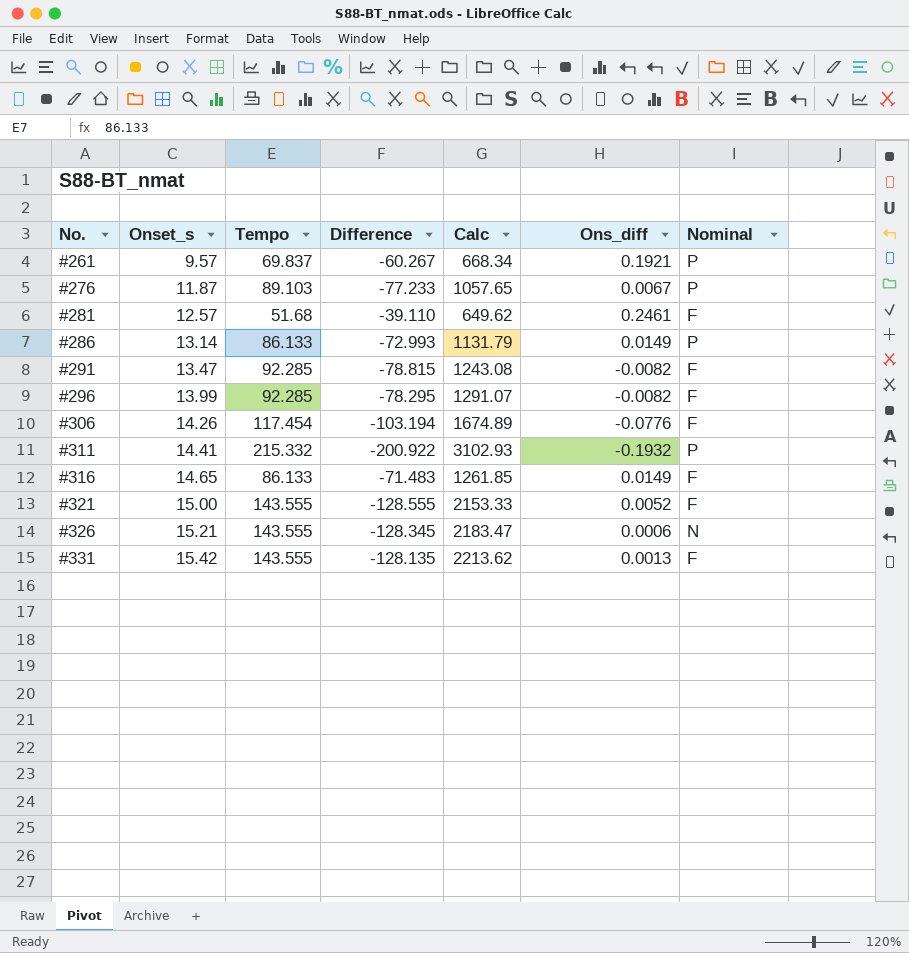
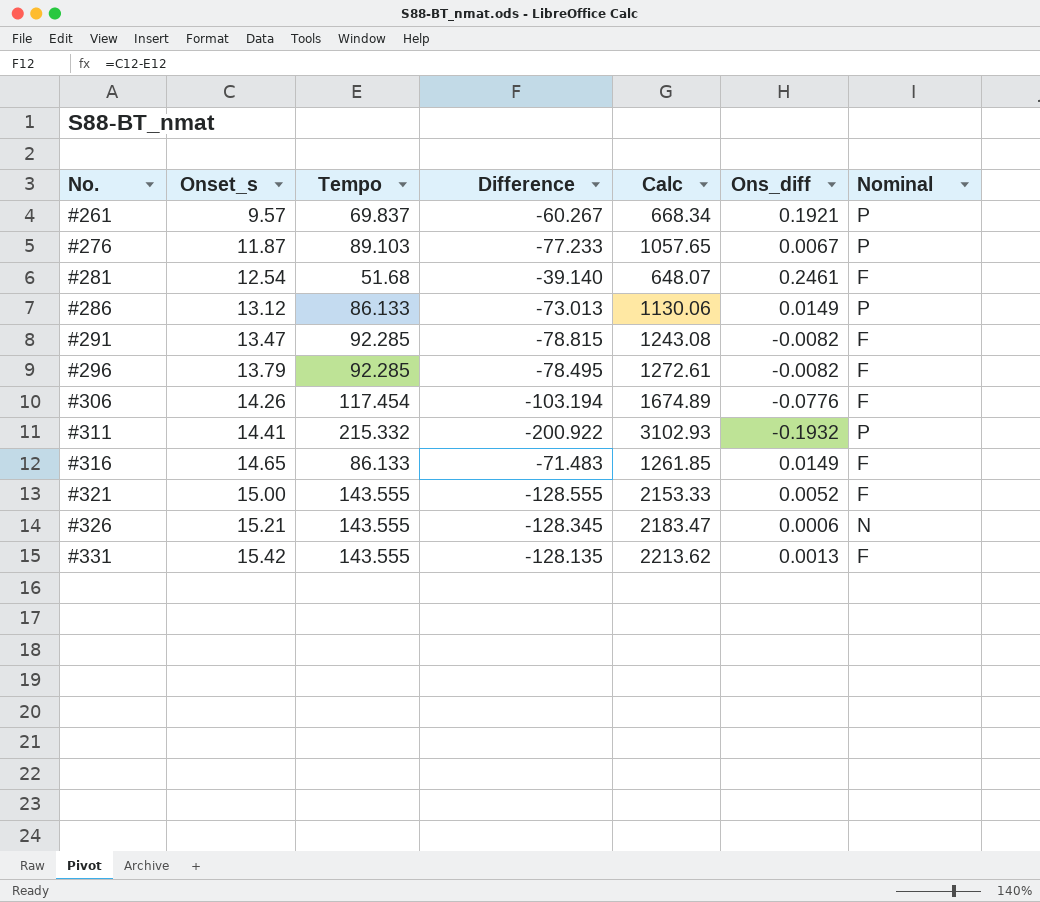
#281 | Onset_s: 12.57 -> 12.54
#281 | Difference: -39.110 -> -39.140
#281 | Calc: 649.62 -> 648.07
#286 | Onset_s: 13.14 -> 13.12
#286 | Difference: -72.993 -> -73.013
#286 | Calc: 1131.79 -> 1130.06
#296 | Onset_s: 13.99 -> 13.79
#296 | Difference: -78.295 -> -78.495
#296 | Calc: 1291.07 -> 1272.61

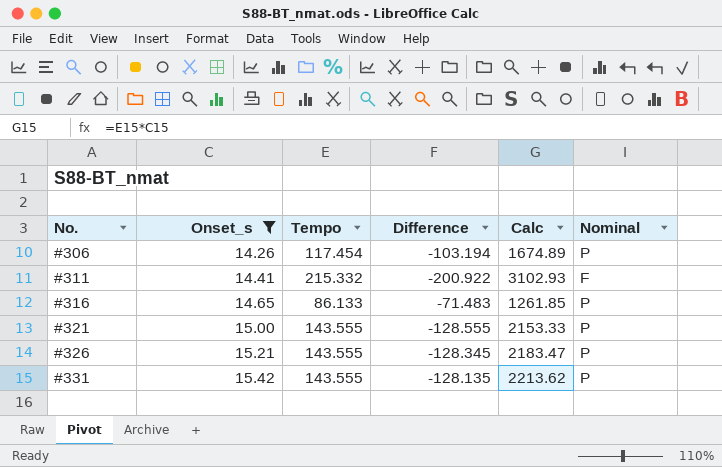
filter: none -> Onset_s >= 14.26
column Ons_diff | position: 6 -> none
#306 | Nominal: F -> P
#311 | Nominal: P -> F
#316 | Nominal: F -> P
#321 | Nominal: F -> P
#326 | Nominal: N -> P
#331 | Nominal: F -> P

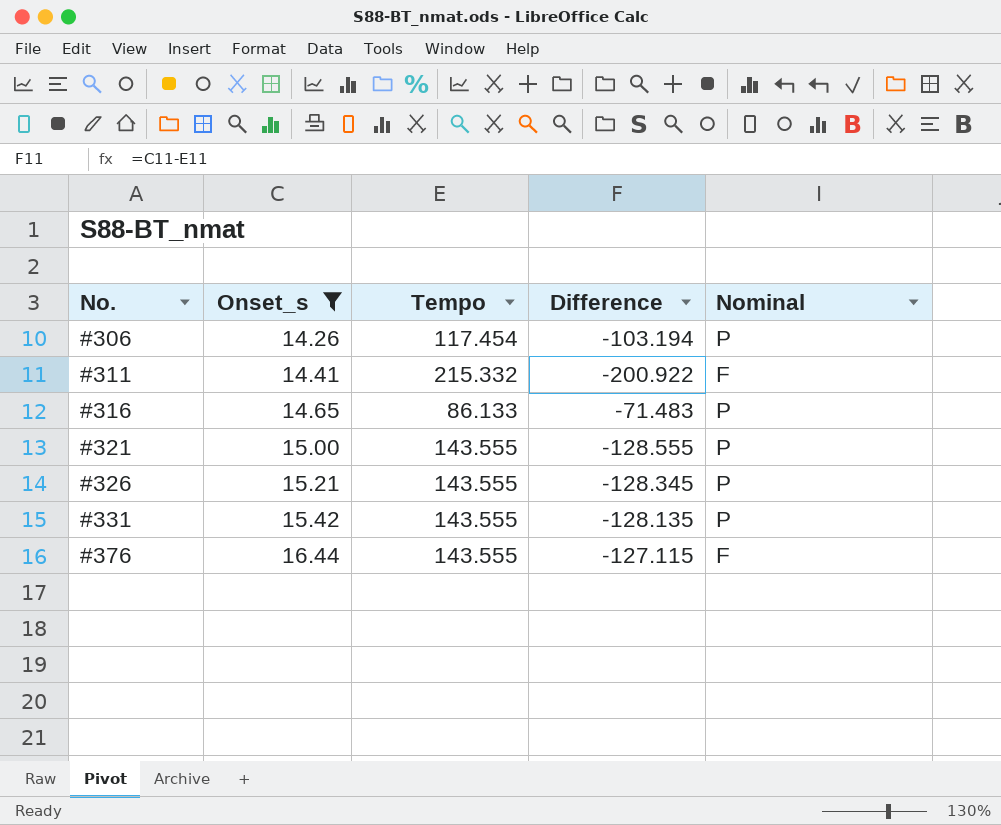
column Calc | formula: [Onset_s] * [Tempo] -> none
row #376: none -> 16.44 | 143.555 | -127.115 | F

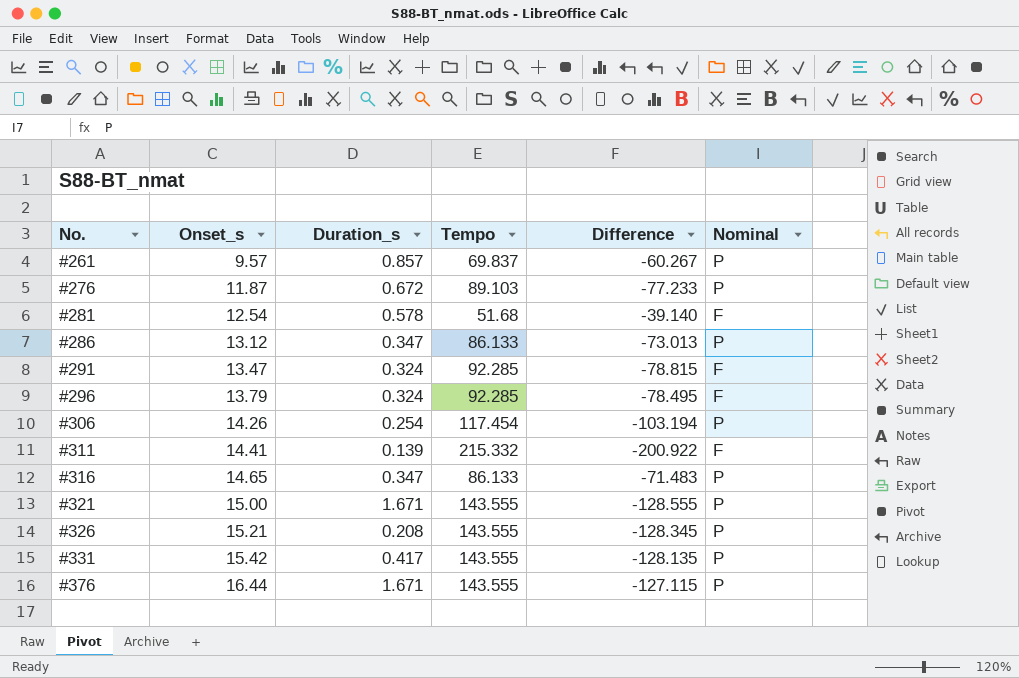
filter: Onset_s >= 14.26 -> none
column Duration_s | position: none -> 3
#376 | Nominal: F -> P

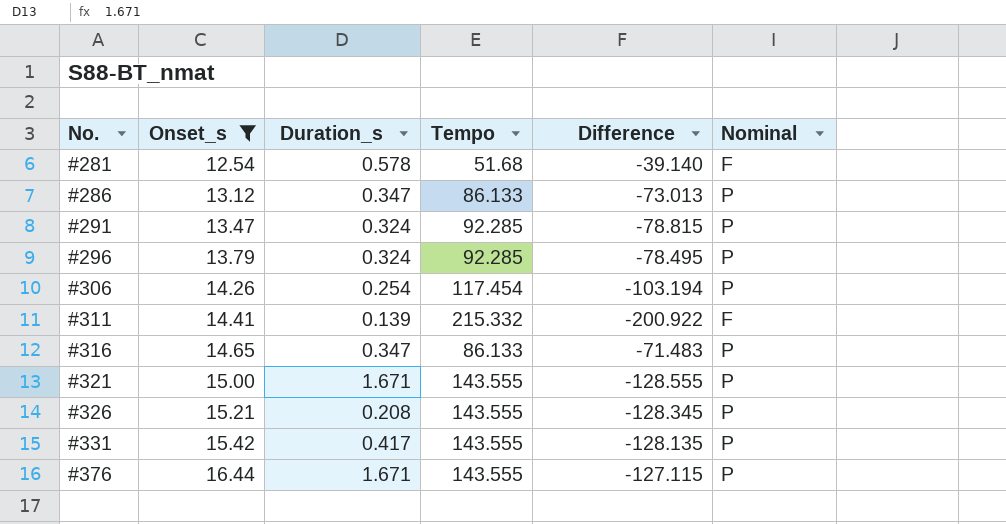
filter: none -> Onset_s >= 12.54
#291 | Nominal: F -> P
#296 | Nominal: F -> P

